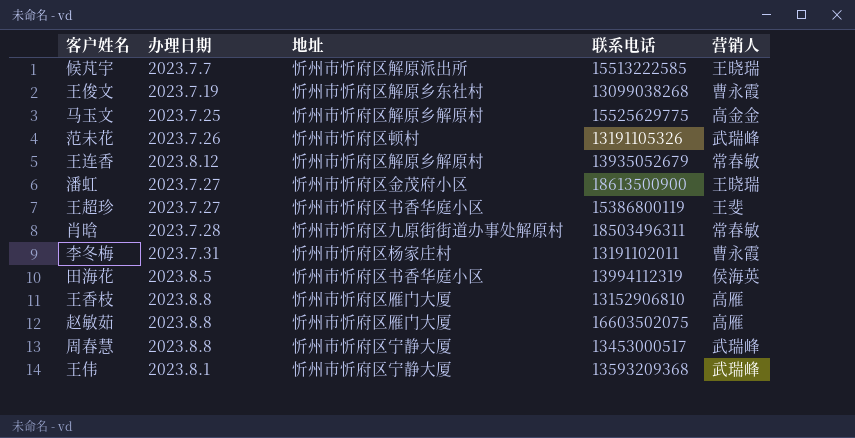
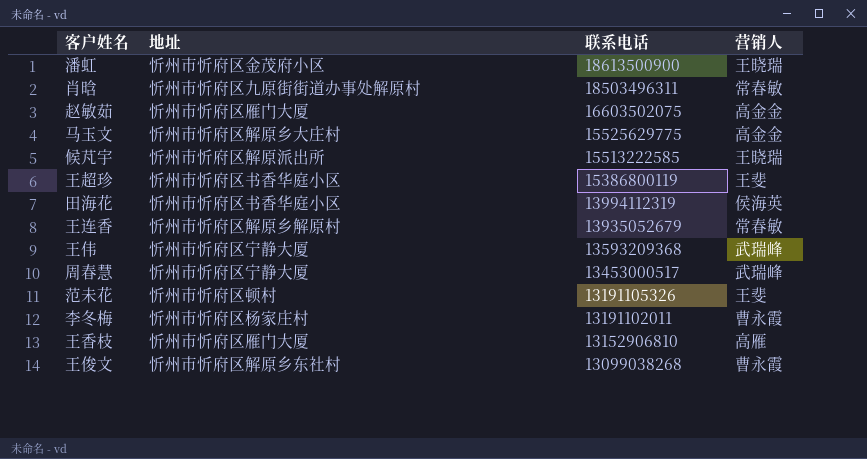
row order: none -> 联系电话 descending
column 办理日期 | position: 2 -> none
赵敏茹 | 营销人: 高雁 -> 高金金
马玉文 | 地址: 忻州市忻府区解原乡解原村 -> 忻州市忻府区解原乡大庄村
范未花 | 营销人: 武瑞峰 -> 王斐

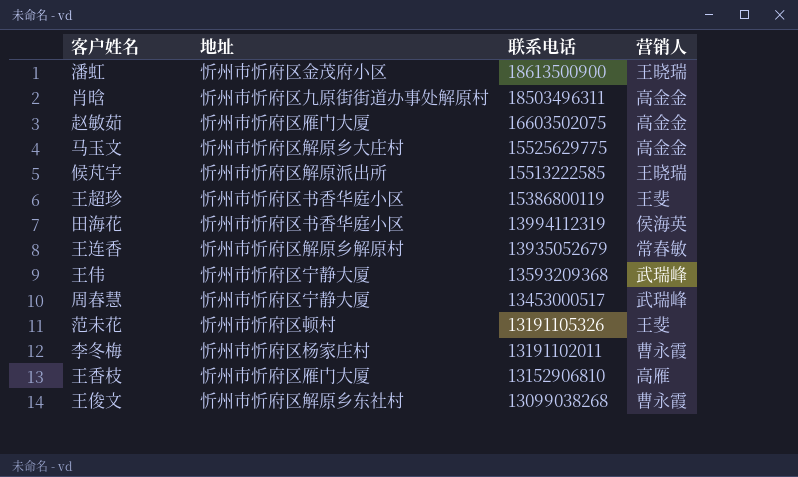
肖晗 | 营销人: 常春敏 -> 高金金

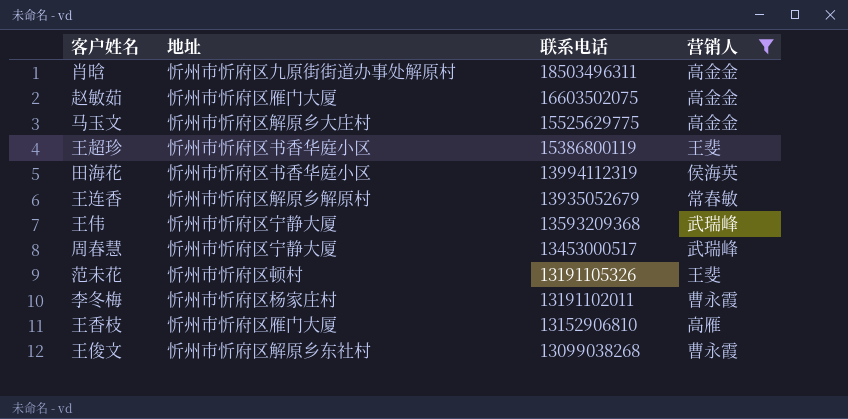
filter: none -> 营销人 != 王晓瑞

